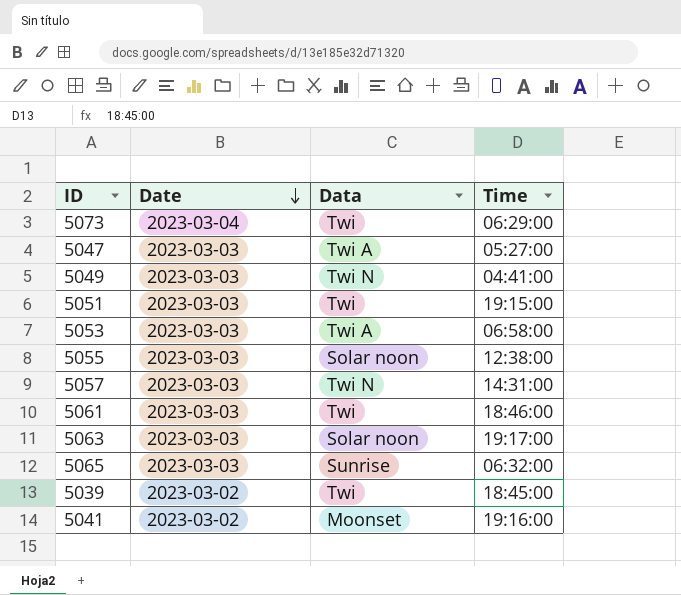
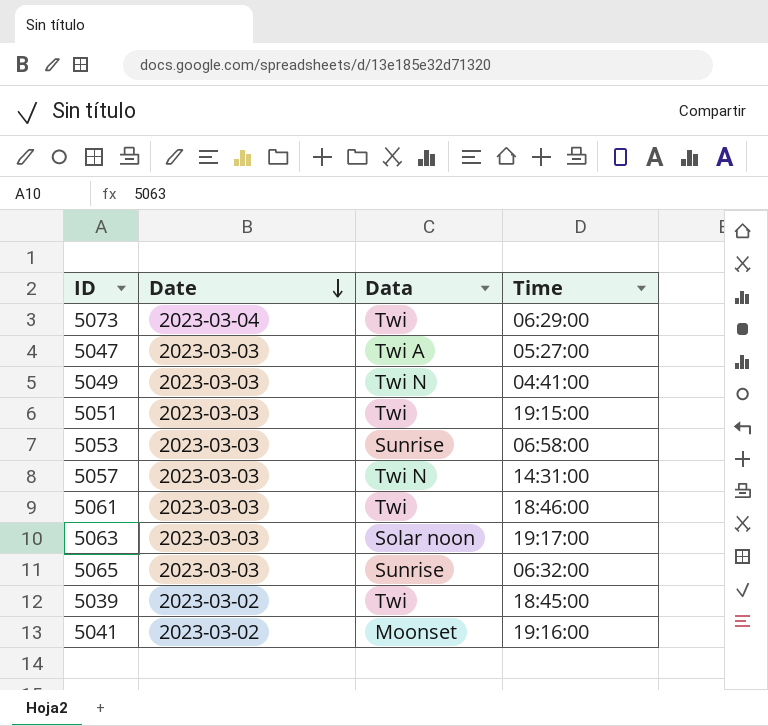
row 5055: 2023-03-03 | Solar noon | 12:38:00 -> none
5053 | Data: Twi A -> Sunrise

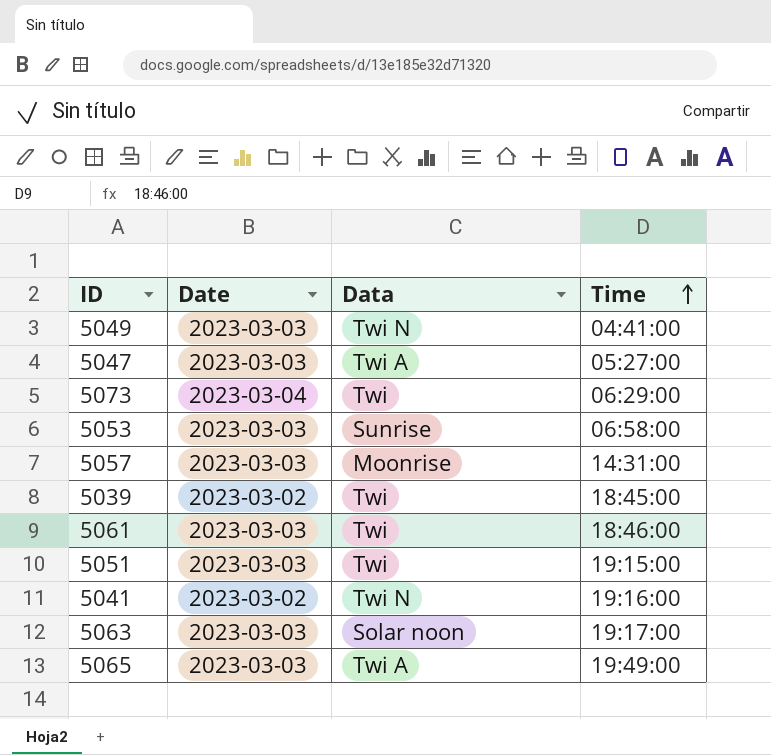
row order: Date descending -> Time ascending
5057 | Data: Twi N -> Moonrise
5041 | Data: Moonset -> Twi N
5065 | Data: Sunrise -> Twi A
5065 | Time: 06:32:00 -> 19:49:00

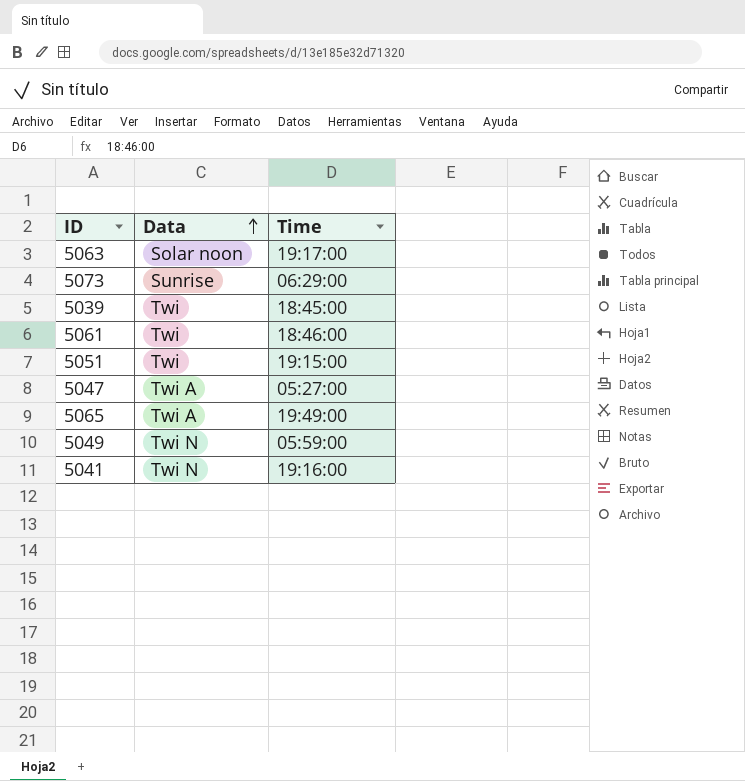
row order: Time ascending -> Data ascending
column Date | position: 2 -> none
row 5053: 2023-03-03 | Sunrise | 06:58:00 -> none
row 5057: 2023-03-03 | Moonrise | 14:31:00 -> none
5073 | Data: Twi -> Sunrise
5049 | Time: 04:41:00 -> 05:59:00

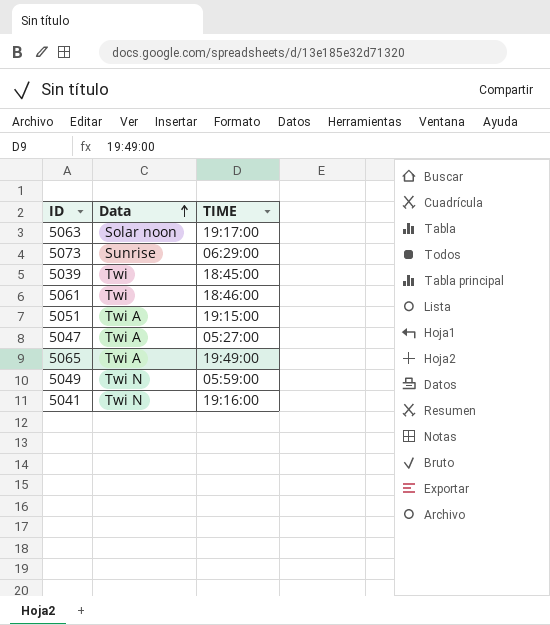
column name: Time -> TIME
5051 | Data: Twi -> Twi A

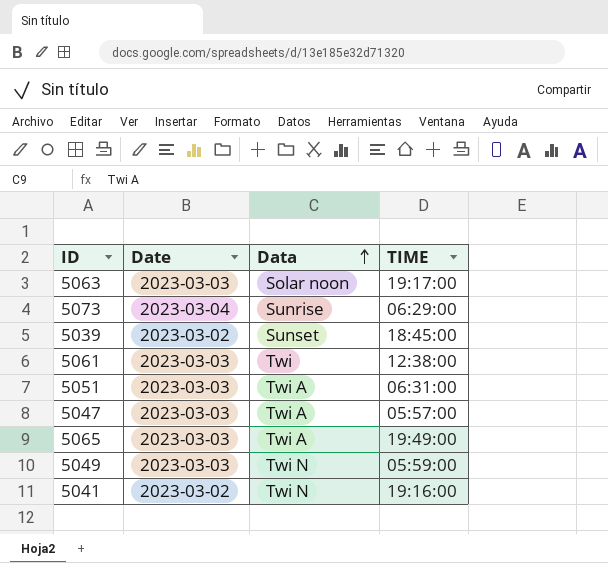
column Date | position: none -> 2
5039 | Data: Twi -> Sunset
5061 | TIME: 18:46:00 -> 12:38:00
5051 | TIME: 19:15:00 -> 06:31:00
5047 | TIME: 05:27:00 -> 05:57:00

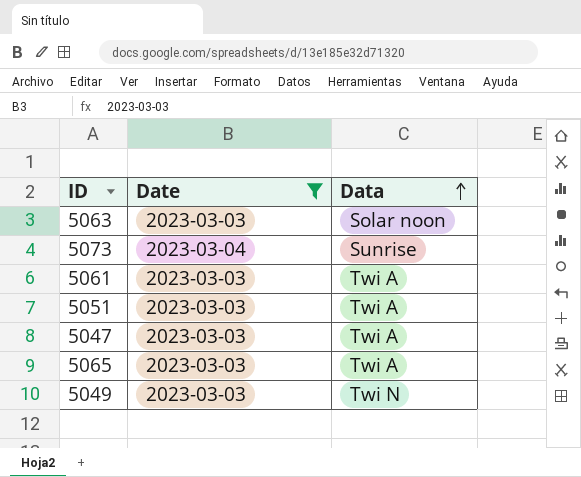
filter: none -> Date != 2023-03-02
column TIME | position: 4 -> none
5061 | Data: Twi -> Twi A

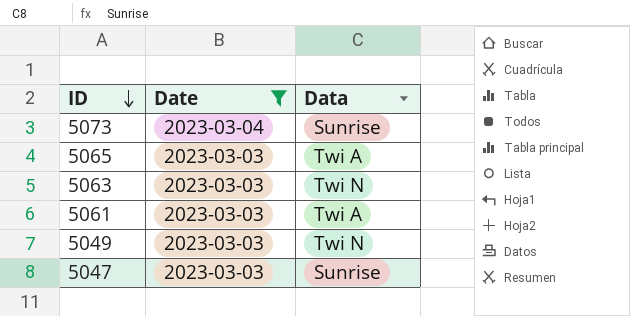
row order: Data ascending -> ID descending
row 5051: 2023-03-03 | Twi A -> none
5063 | Data: Solar noon -> Twi N
5047 | Data: Twi A -> Sunrise

